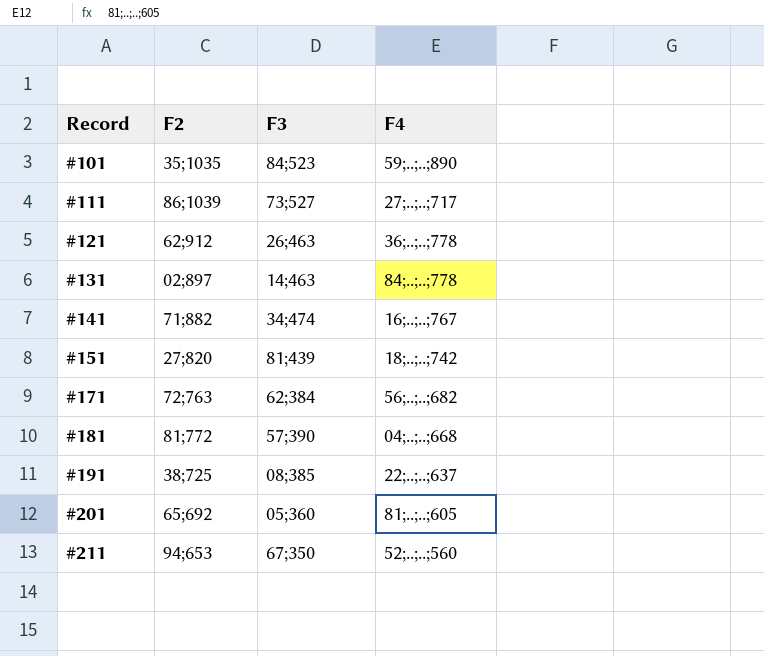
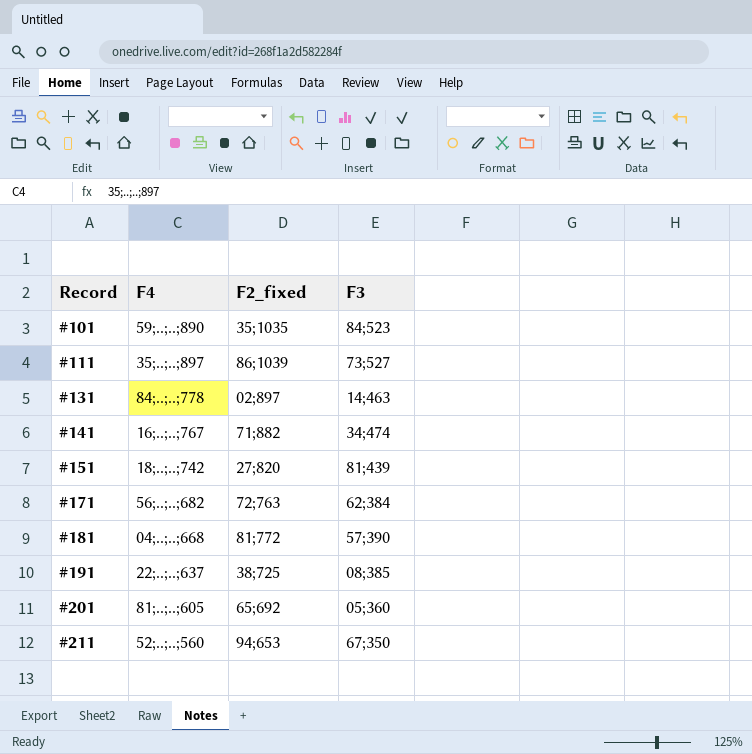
column F4 | position: 4 -> 2
column name: F2 -> F2_fixed
row #121: 62;912 | 26;463 | 36;..;..;778 -> none
#111 | F4: 27;..;..;717 -> 35;..;..;897

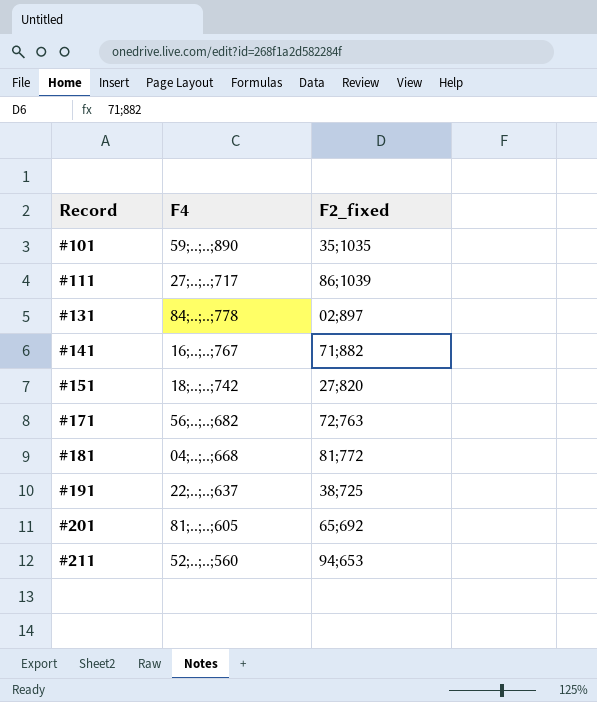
column F3 | position: 4 -> none
#111 | F4: 35;..;..;897 -> 27;..;..;717

